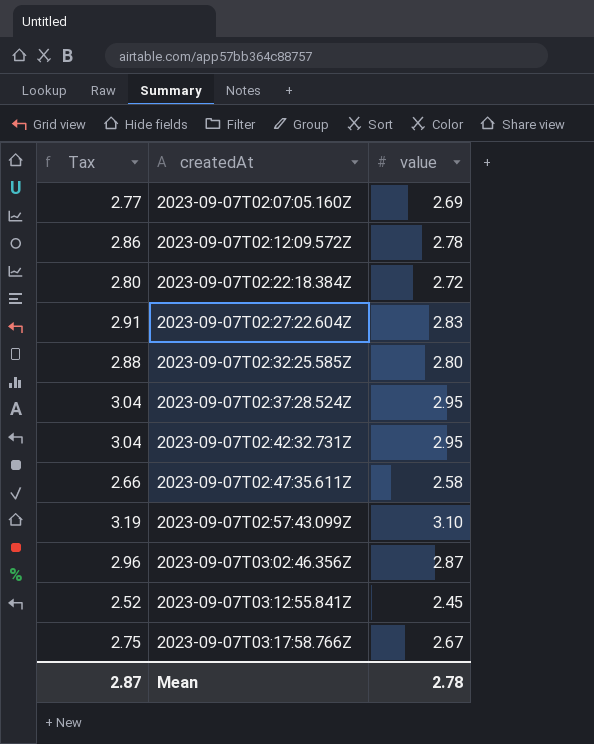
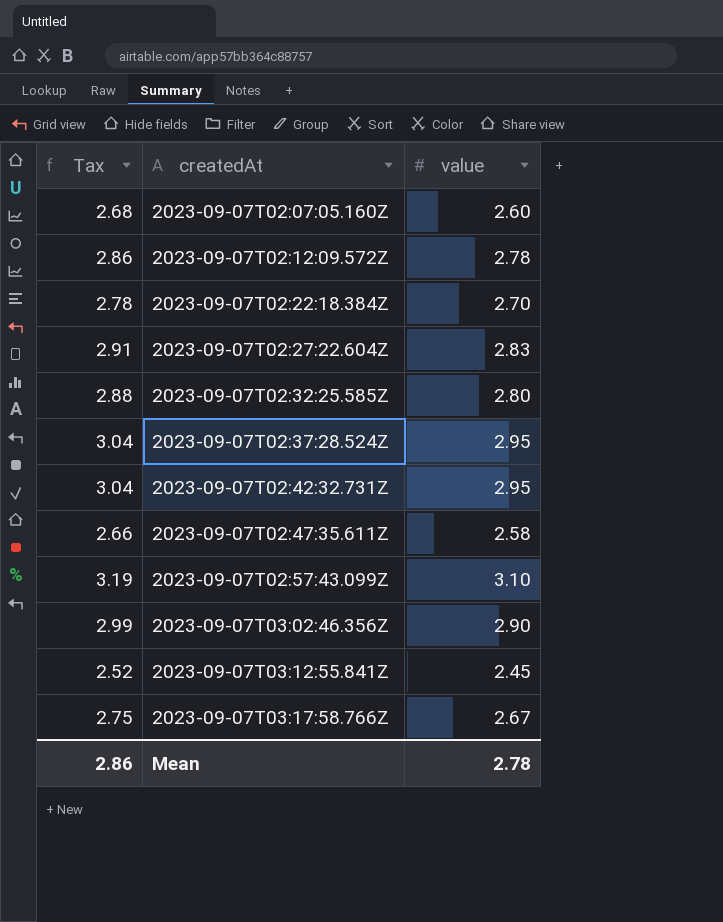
2023-09-07T02:07:05.160Z | Tax: 2.77 -> 2.68
2023-09-07T02:07:05.160Z | value: 2.69 -> 2.60
2023-09-07T02:22:18.384Z | Tax: 2.80 -> 2.78
2023-09-07T02:22:18.384Z | value: 2.72 -> 2.70
2023-09-07T03:02:46.356Z | Tax: 2.96 -> 2.99
2023-09-07T03:02:46.356Z | value: 2.87 -> 2.90
Mean | Tax: 2.87 -> 2.86

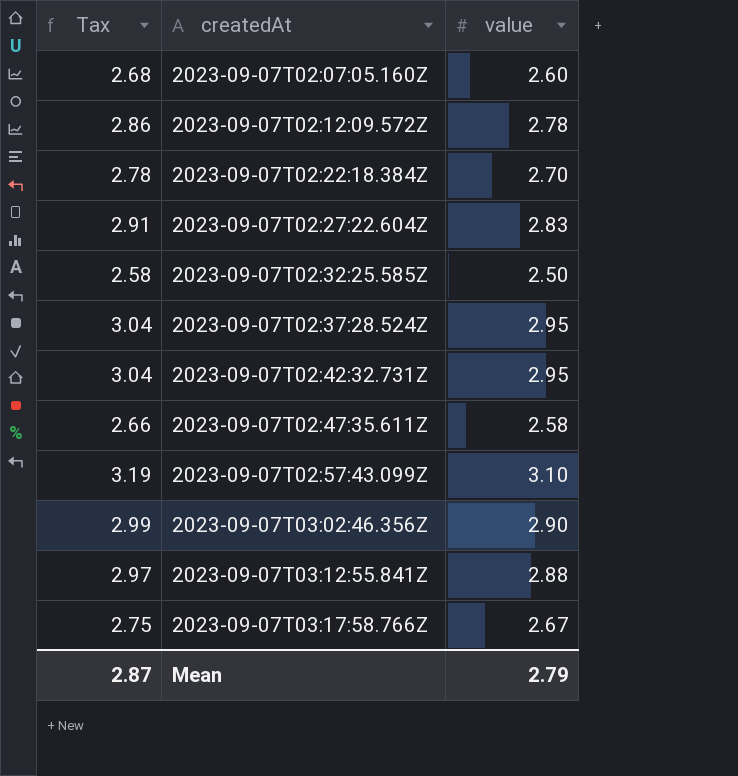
2023-09-07T02:32:25.585Z | Tax: 2.88 -> 2.58
2023-09-07T02:32:25.585Z | value: 2.80 -> 2.50
2023-09-07T03:12:55.841Z | Tax: 2.52 -> 2.97
2023-09-07T03:12:55.841Z | value: 2.45 -> 2.88
Mean | Tax: 2.86 -> 2.87
Mean | value: 2.78 -> 2.79

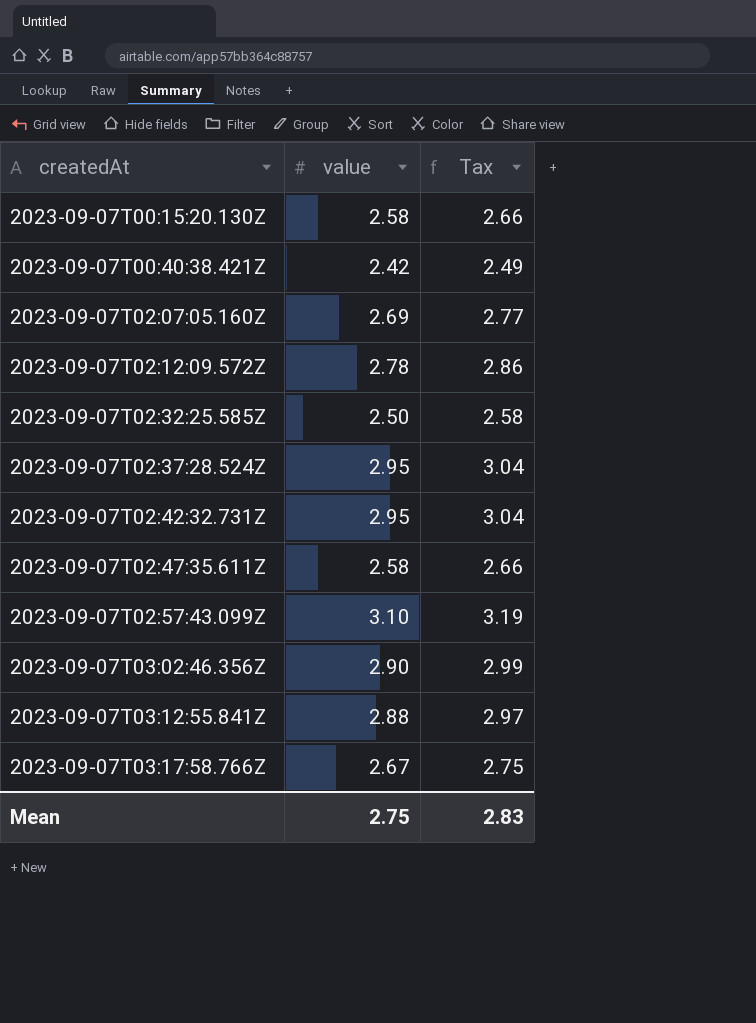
column Tax | position: 1 -> 3
row 2023-09-07T02:22:18.384Z: 2.78 | 2.70 -> none
row 2023-09-07T02:27:22.604Z: 2.91 | 2.83 -> none
row 2023-09-07T00:15:20.130Z: none -> 2.58 | 2.66
row 2023-09-07T00:40:38.421Z: none -> 2.42 | 2.49
2023-09-07T02:07:05.160Z | value: 2.60 -> 2.69
2023-09-07T02:07:05.160Z | Tax: 2.68 -> 2.77
Mean | value: 2.79 -> 2.75
Mean | Tax: 2.87 -> 2.83

